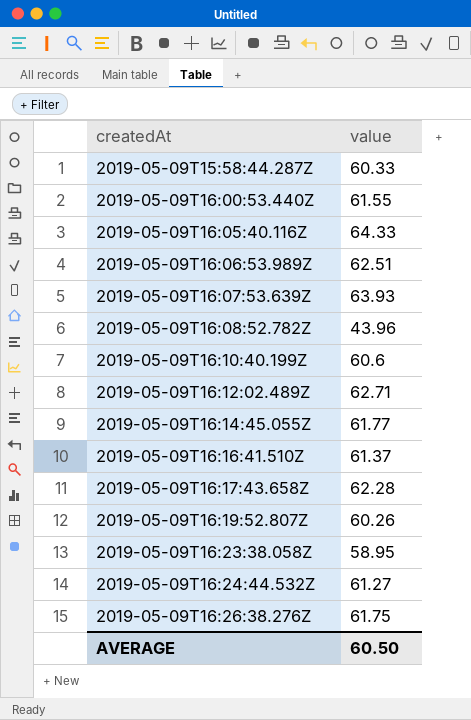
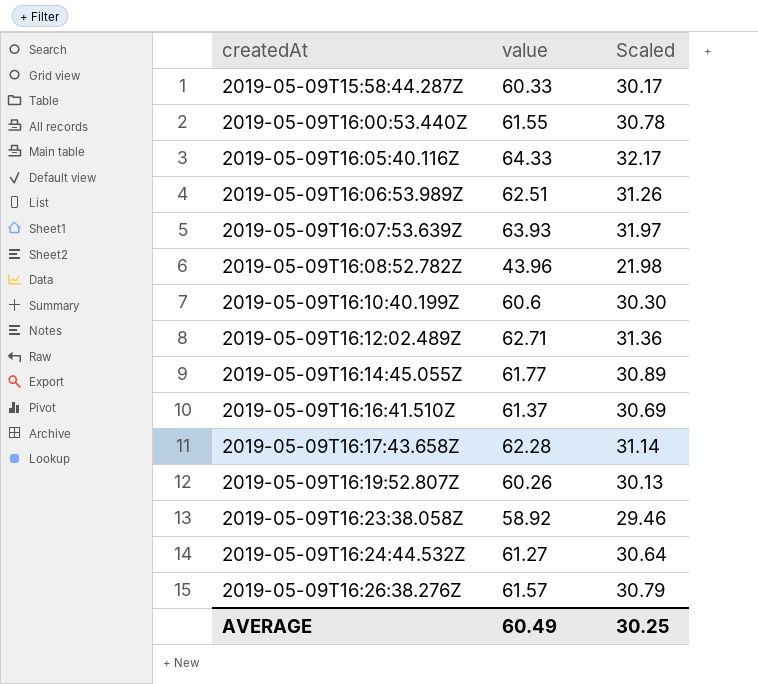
column Scaled | formula: none -> [value] * 0.5
2019-05-09T16:23:38.058Z | value: 58.95 -> 58.92
2019-05-09T16:26:38.276Z | value: 61.75 -> 61.57
AVERAGE | value: 60.50 -> 60.49

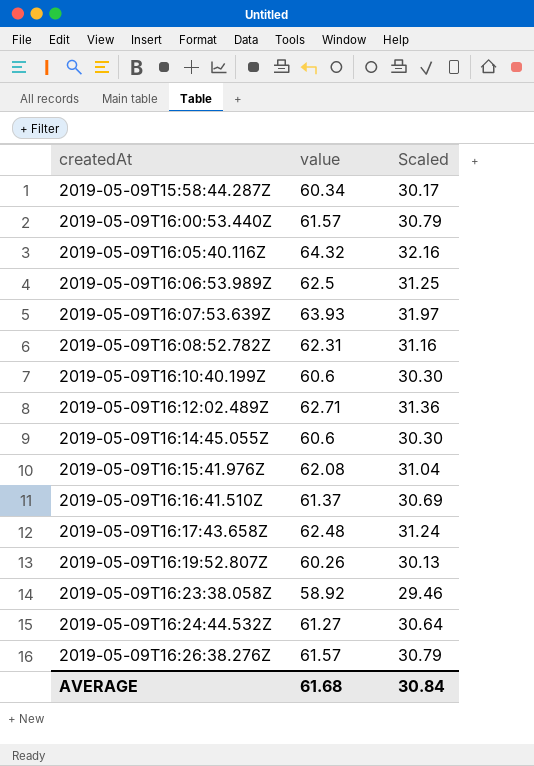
2019-05-09T15:58:44.287Z | value: 60.33 -> 60.34
2019-05-09T16:00:53.440Z | value: 61.55 -> 61.57
2019-05-09T16:00:53.440Z | Scaled: 30.78 -> 30.79
2019-05-09T16:05:40.116Z | value: 64.33 -> 64.32
2019-05-09T16:05:40.116Z | Scaled: 32.17 -> 32.16
2019-05-09T16:06:53.989Z | value: 62.51 -> 62.5
2019-05-09T16:06:53.989Z | Scaled: 31.26 -> 31.25
2019-05-09T16:08:52.782Z | value: 43.96 -> 62.31
2019-05-09T16:08:52.782Z | Scaled: 21.98 -> 31.16
2019-05-09T16:14:45.055Z | value: 61.77 -> 60.6
2019-05-09T16:14:45.055Z | Scaled: 30.89 -> 30.30
row 2019-05-09T16:15:41.976Z: none -> 62.08 | 31.04
2019-05-09T16:17:43.658Z | value: 62.28 -> 62.48
2019-05-09T16:17:43.658Z | Scaled: 31.14 -> 31.24
AVERAGE | value: 60.49 -> 61.68
AVERAGE | Scaled: 30.25 -> 30.84

